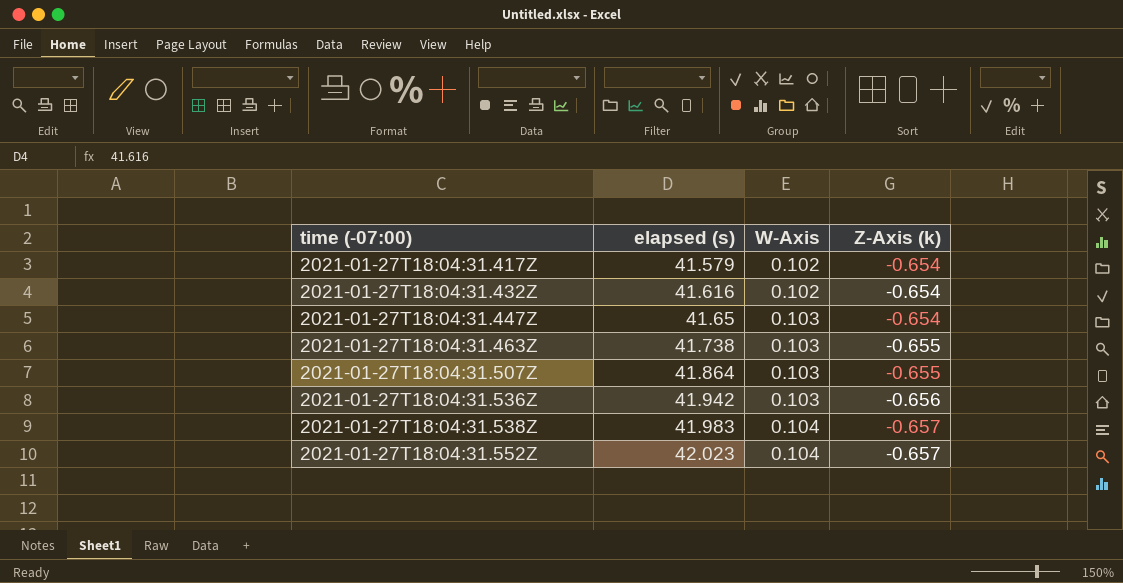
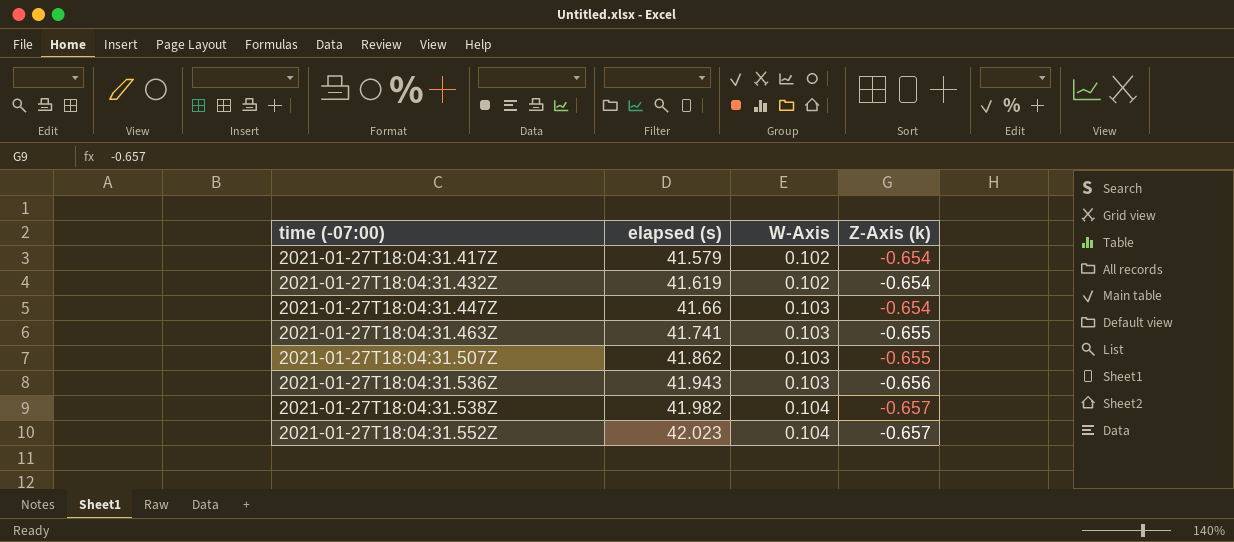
2021-01-27T18:04:31.432Z | elapsed (s): 41.616 -> 41.619
2021-01-27T18:04:31.447Z | elapsed (s): 41.65 -> 41.66
2021-01-27T18:04:31.463Z | elapsed (s): 41.738 -> 41.741
2021-01-27T18:04:31.507Z | elapsed (s): 41.864 -> 41.862
2021-01-27T18:04:31.536Z | elapsed (s): 41.942 -> 41.943
2021-01-27T18:04:31.538Z | elapsed (s): 41.983 -> 41.982

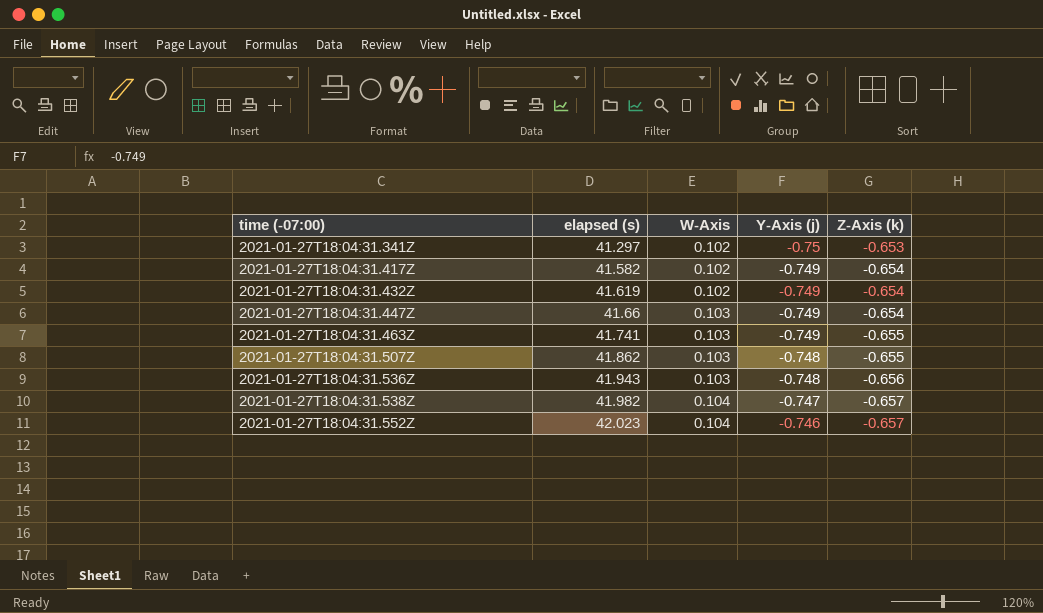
column Y-Axis (j) | position: none -> 4
row 2021-01-27T18:04:31.341Z: none -> 41.297 | 0.102 | -0.75 | -0.653
2021-01-27T18:04:31.417Z | elapsed (s): 41.579 -> 41.582

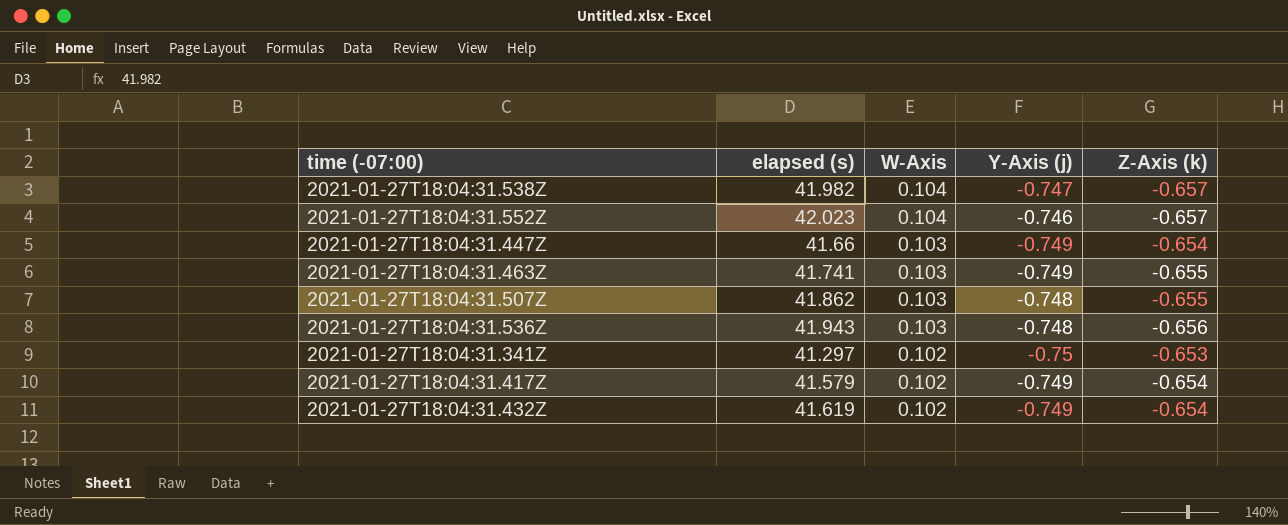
row order: time (-07:00) ascending -> W-Axis descending
2021-01-27T18:04:31.417Z | elapsed (s): 41.582 -> 41.579

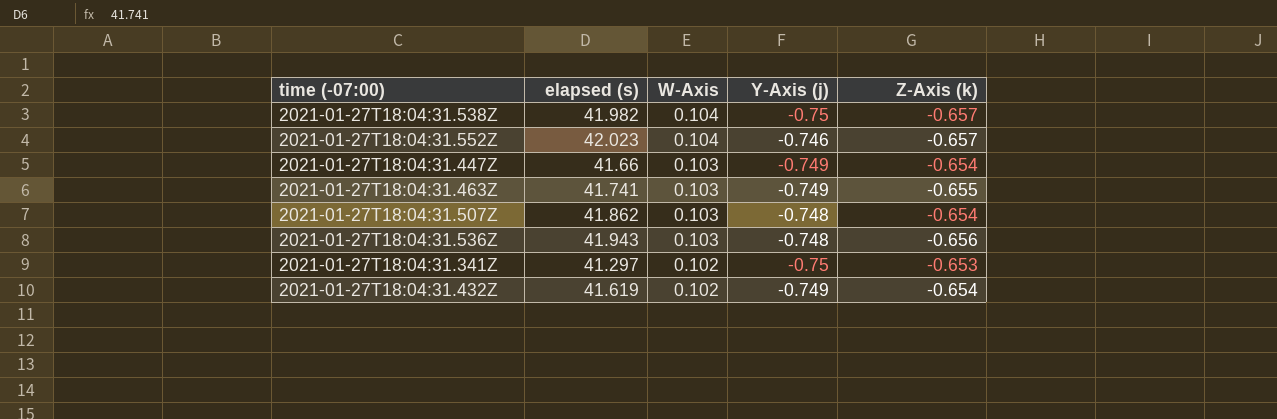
row 2021-01-27T18:04:31.417Z: 41.579 | 0.102 | -0.749 | -0.654 -> none
2021-01-27T18:04:31.538Z | Y-Axis (j): -0.747 -> -0.75
2021-01-27T18:04:31.507Z | Z-Axis (k): -0.655 -> -0.654

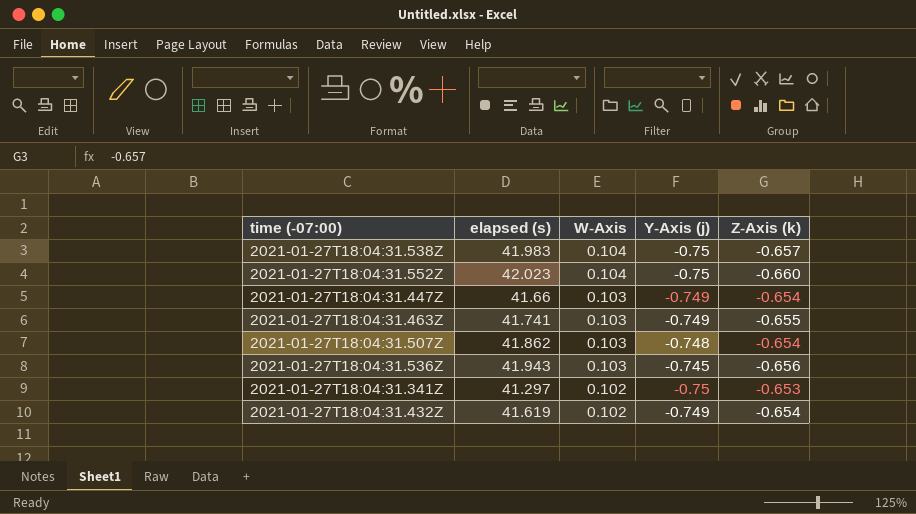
2021-01-27T18:04:31.538Z | elapsed (s): 41.982 -> 41.983
2021-01-27T18:04:31.552Z | Y-Axis (j): -0.746 -> -0.75
2021-01-27T18:04:31.552Z | Z-Axis (k): -0.657 -> -0.660
2021-01-27T18:04:31.536Z | Y-Axis (j): -0.748 -> -0.745

